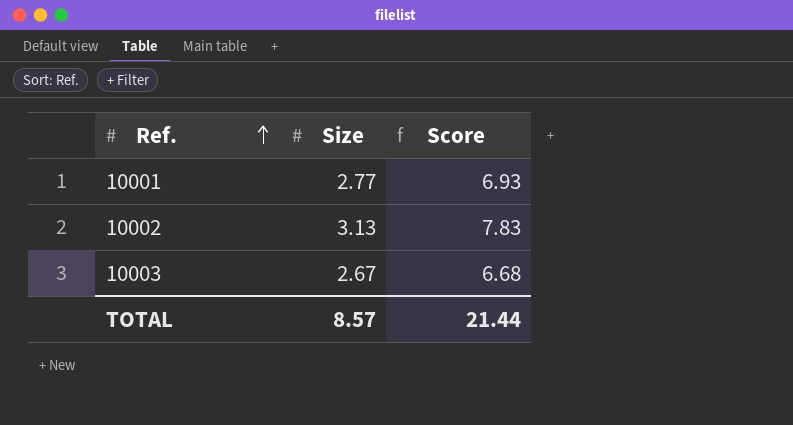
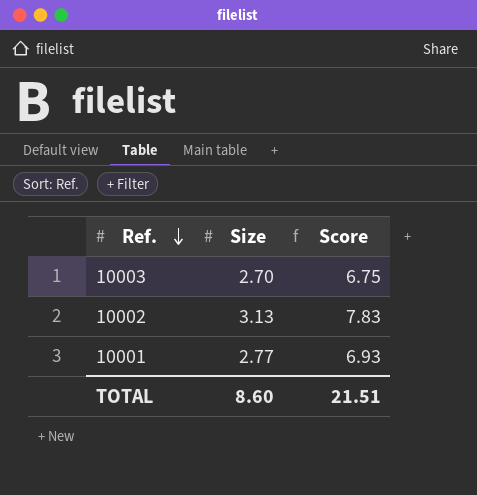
row order: Ref. ascending -> Ref. descending
10003 | Size: 2.67 -> 2.70
10003 | Score: 6.68 -> 6.75
TOTAL | Size: 8.57 -> 8.60
TOTAL | Score: 21.44 -> 21.51

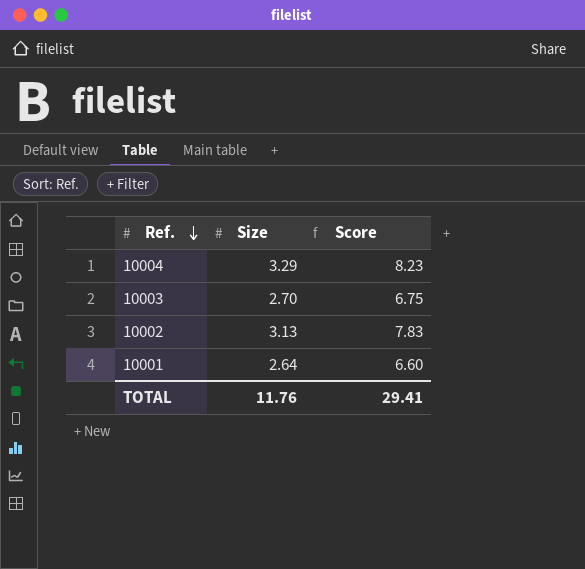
row 10004: none -> 3.29 | 8.23
10001 | Size: 2.77 -> 2.64
10001 | Score: 6.93 -> 6.60
TOTAL | Size: 8.60 -> 11.76
TOTAL | Score: 21.51 -> 29.41

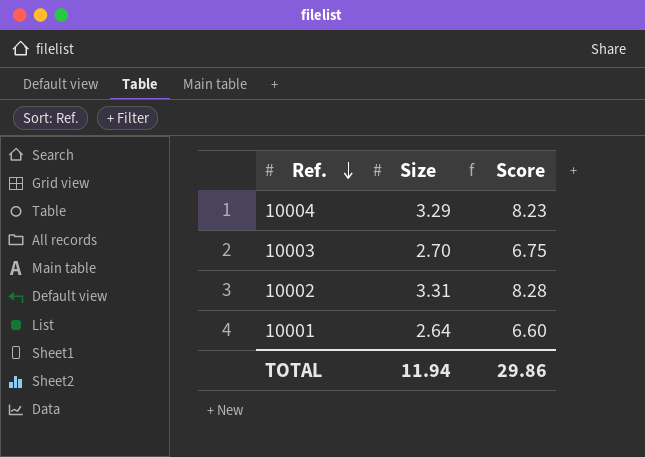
10002 | Size: 3.13 -> 3.31
10002 | Score: 7.83 -> 8.28
TOTAL | Size: 11.76 -> 11.94
TOTAL | Score: 29.41 -> 29.86

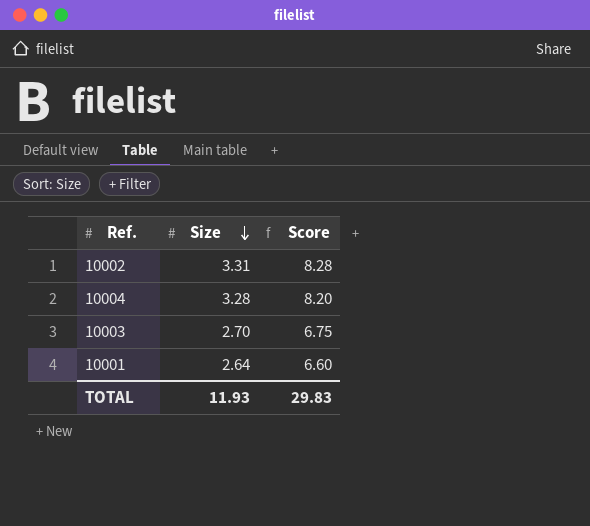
row order: Ref. descending -> Size descending
10004 | Size: 3.29 -> 3.28
10004 | Score: 8.23 -> 8.20
TOTAL | Size: 11.94 -> 11.93
TOTAL | Score: 29.86 -> 29.83

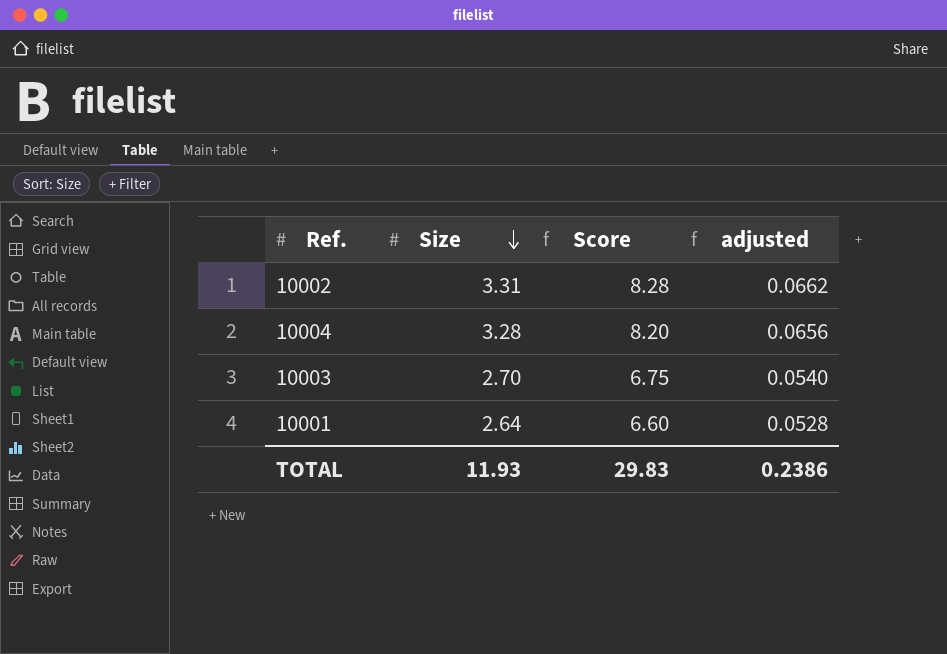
column adjusted | formula: none -> [Size] * 0.02

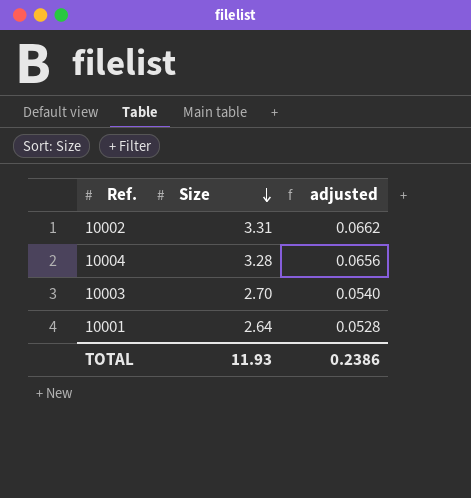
column Score | formula: [Size] * 2.5 -> none

